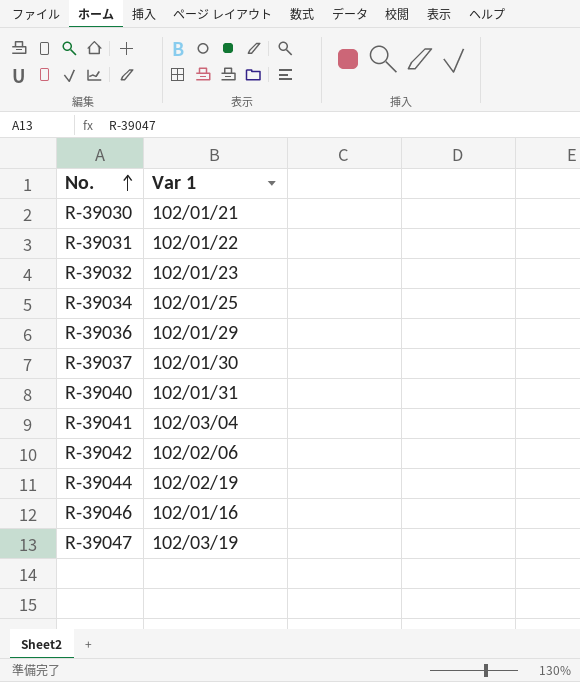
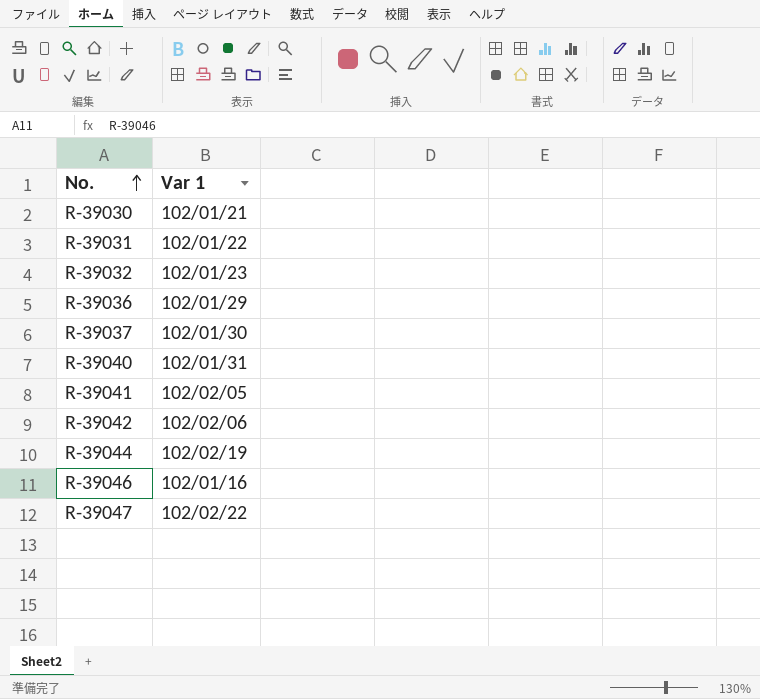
row R-39034: 102/01/25 -> none
R-39041 | Var 1: 102/03/04 -> 102/02/05
R-39047 | Var 1: 102/03/19 -> 102/02/22

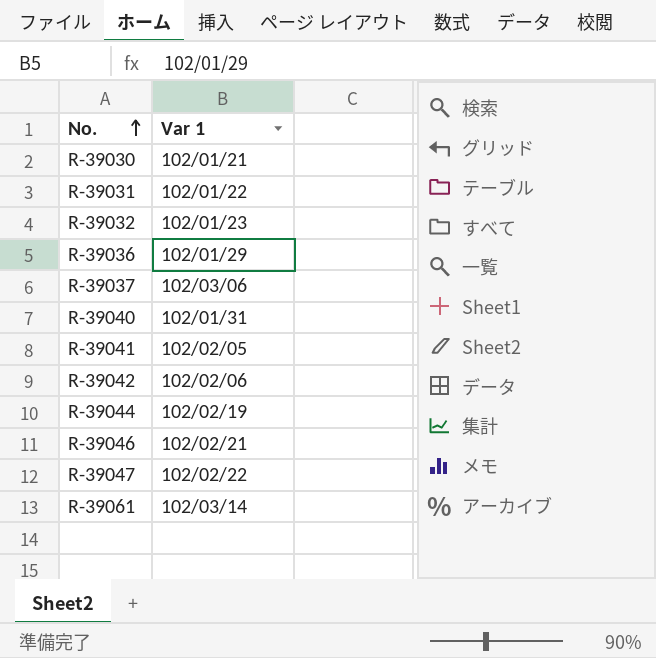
R-39037 | Var 1: 102/01/30 -> 102/03/06
R-39046 | Var 1: 102/01/16 -> 102/02/21
row R-39061: none -> 102/03/14

